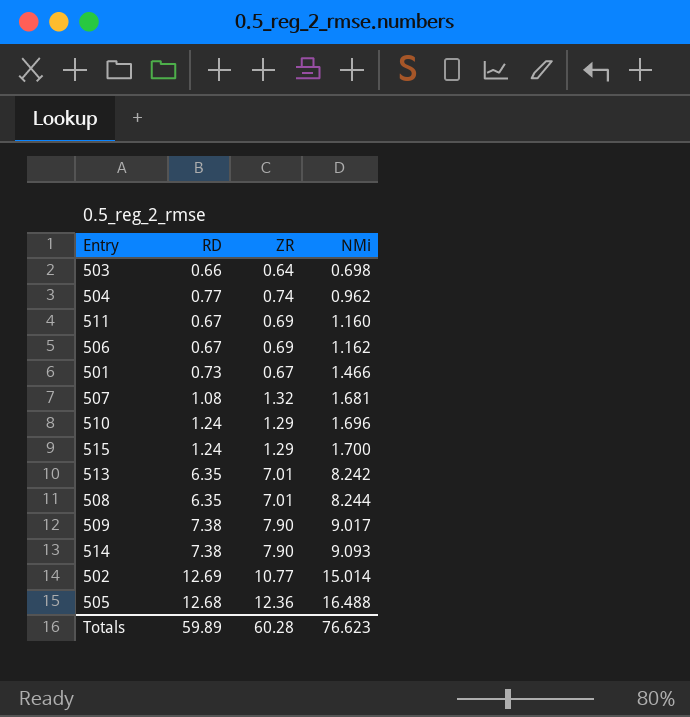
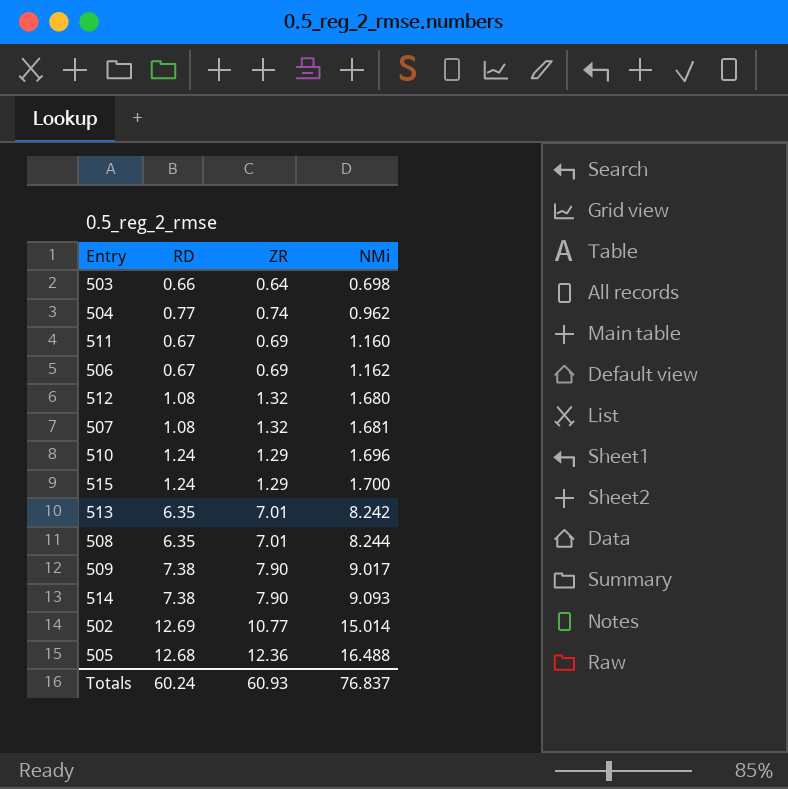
row 501: 0.73 | 0.67 | 1.466 -> none
row 512: none -> 1.08 | 1.32 | 1.680
Totals | RD: 59.89 -> 60.24
Totals | ZR: 60.28 -> 60.93
Totals | NMi: 76.623 -> 76.837

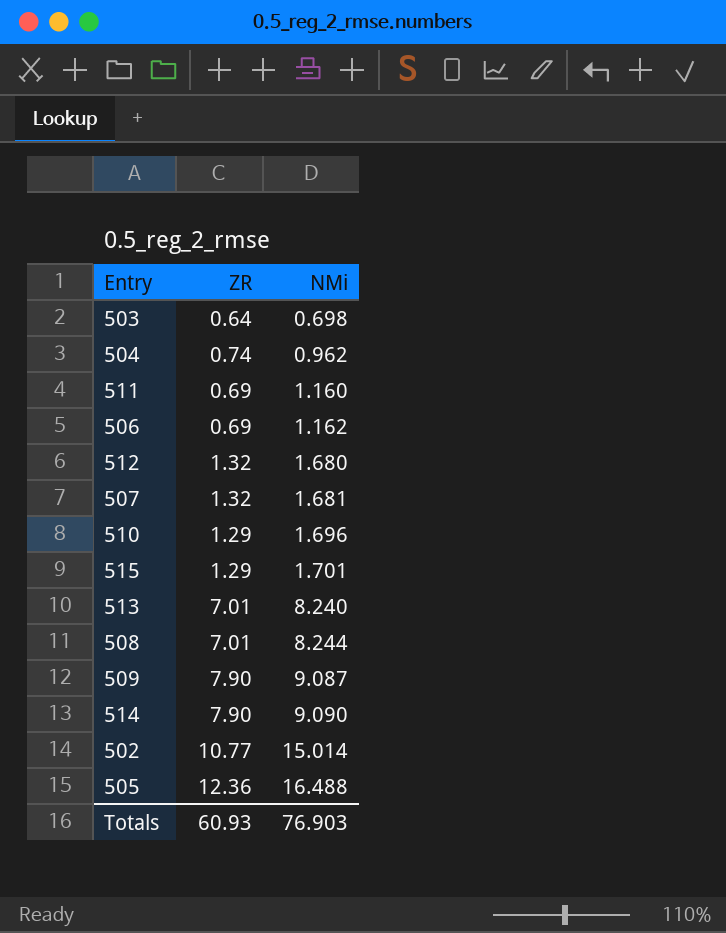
column RD | position: 2 -> none
515 | NMi: 1.700 -> 1.701
513 | NMi: 8.242 -> 8.240
509 | NMi: 9.017 -> 9.087
514 | NMi: 9.093 -> 9.090
Totals | NMi: 76.837 -> 76.903

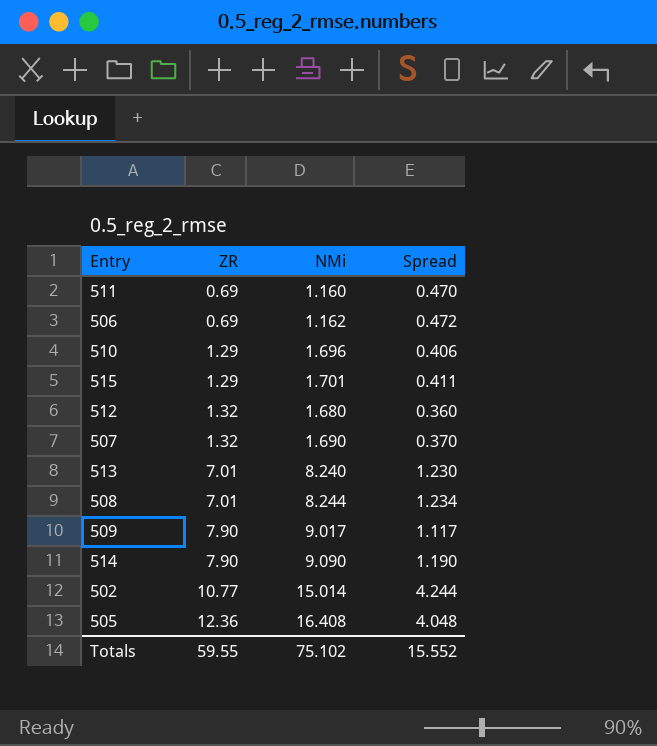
row order: NMi ascending -> ZR ascending
column Spread | formula: none -> [NMi] - [ZR]
row 503: 0.64 | 0.698 -> none
row 504: 0.74 | 0.962 -> none
507 | NMi: 1.681 -> 1.690
509 | NMi: 9.087 -> 9.017
505 | NMi: 16.488 -> 16.408
Totals | ZR: 60.93 -> 59.55
Totals | NMi: 76.903 -> 75.102

